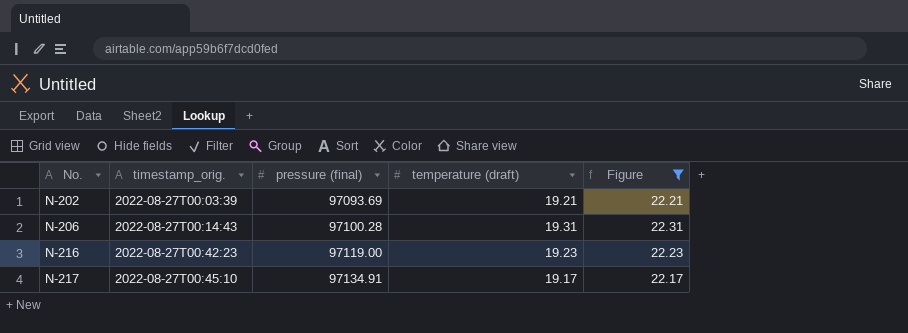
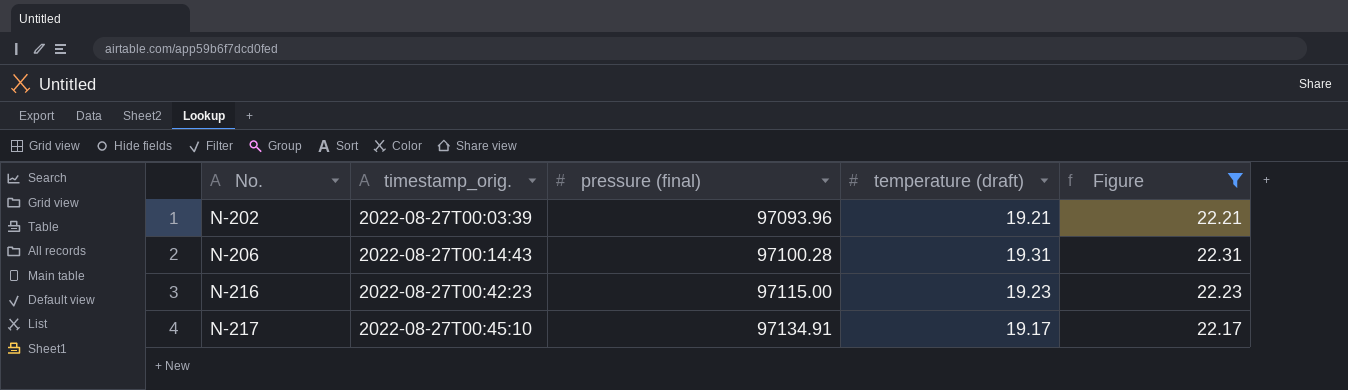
N-202 | pressure (final): 97093.69 -> 97093.96
N-216 | pressure (final): 97119.00 -> 97115.00

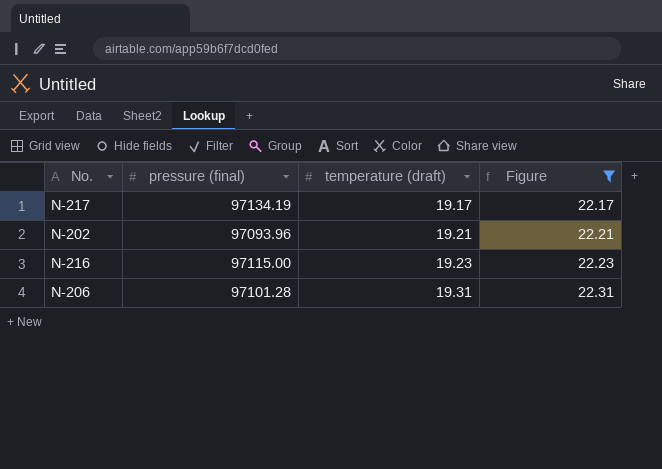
row order: No. ascending -> temperature (draft) ascending
column timestamp_orig. | position: 2 -> none
N-217 | pressure (final): 97134.91 -> 97134.19
N-206 | pressure (final): 97100.28 -> 97101.28

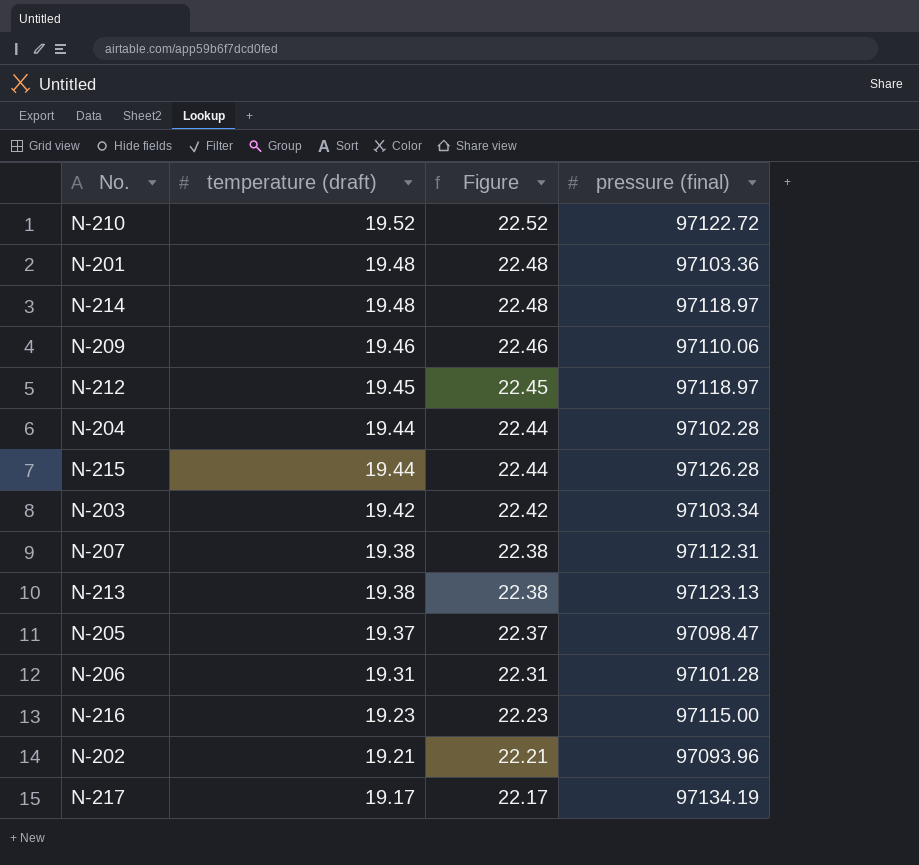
filter: Figure <= 22.31 -> none
row order: temperature (draft) ascending -> temperature (draft) descending
column pressure (final) | position: 2 -> 4

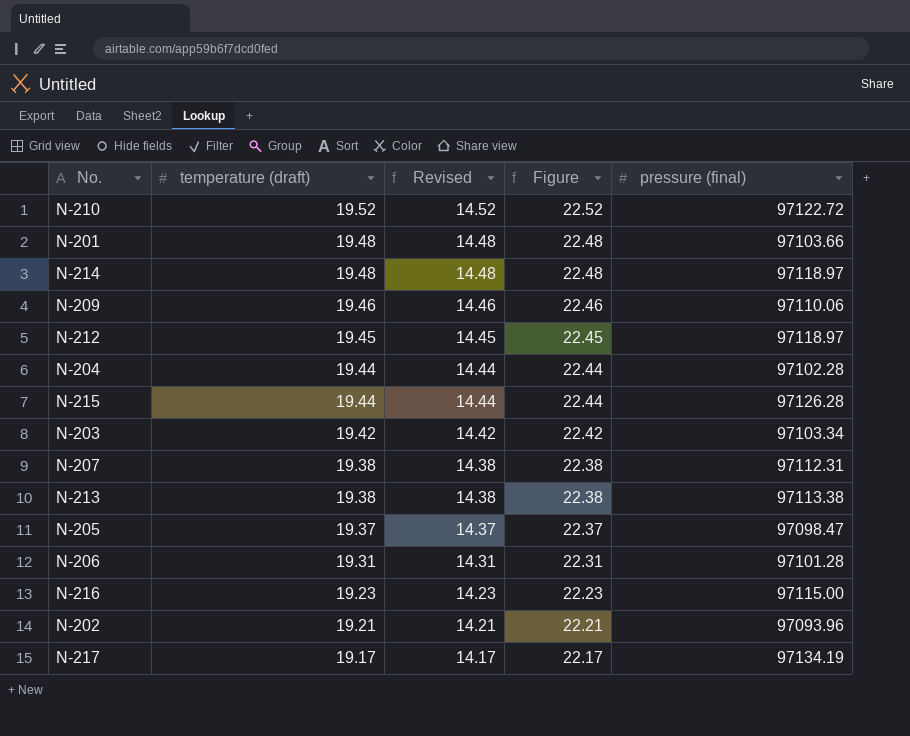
column Revised | formula: none -> [temperature (draft)] - 5
N-201 | pressure (final): 97103.36 -> 97103.66
N-213 | pressure (final): 97123.13 -> 97113.38

